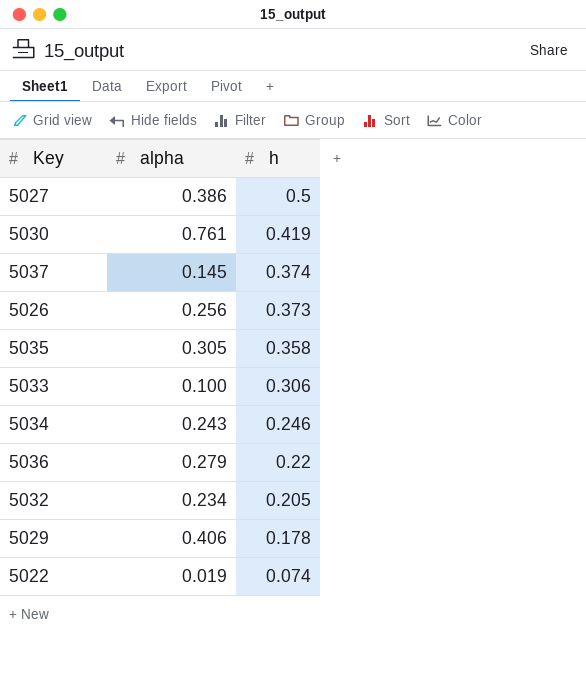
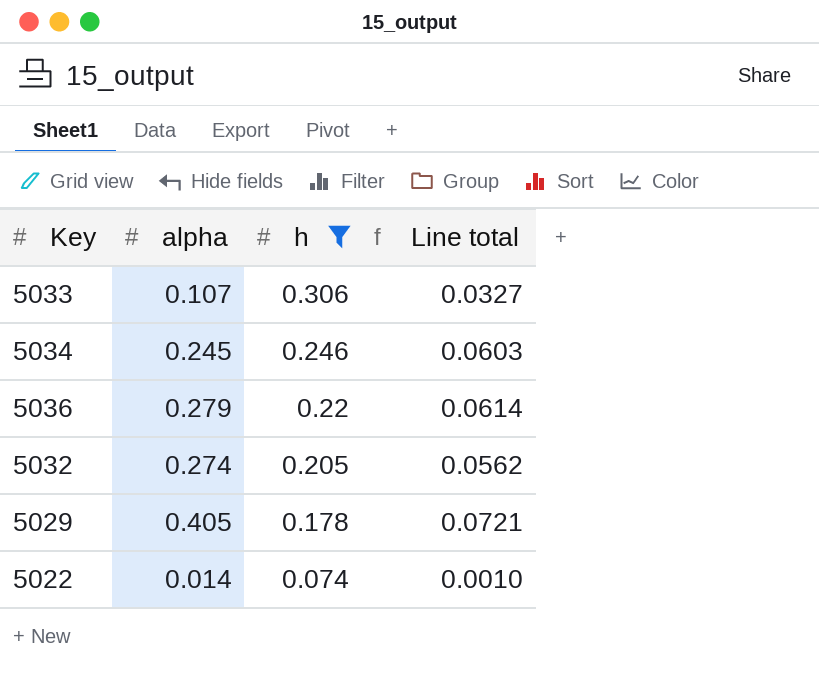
filter: none -> h <= 0.306
column Line total | formula: none -> [alpha] * [h]
5033 | alpha: 0.100 -> 0.107
5034 | alpha: 0.243 -> 0.245
5032 | alpha: 0.234 -> 0.274
5029 | alpha: 0.406 -> 0.405
5022 | alpha: 0.019 -> 0.014

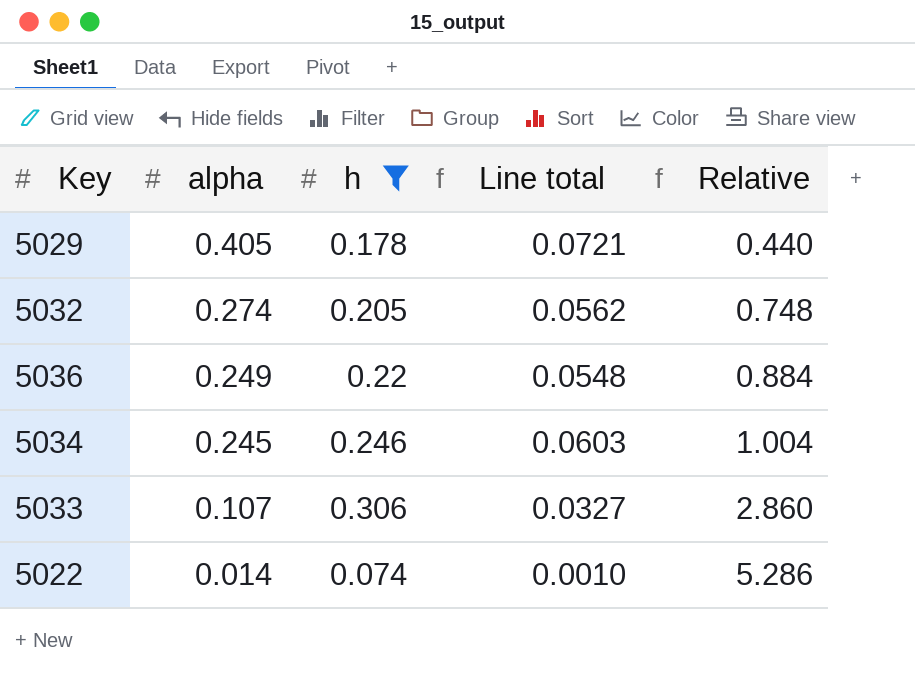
row order: h descending -> alpha descending
column Relative | formula: none -> [h] / [alpha]
5036 | alpha: 0.279 -> 0.249
5036 | Line total: 0.0614 -> 0.0548

